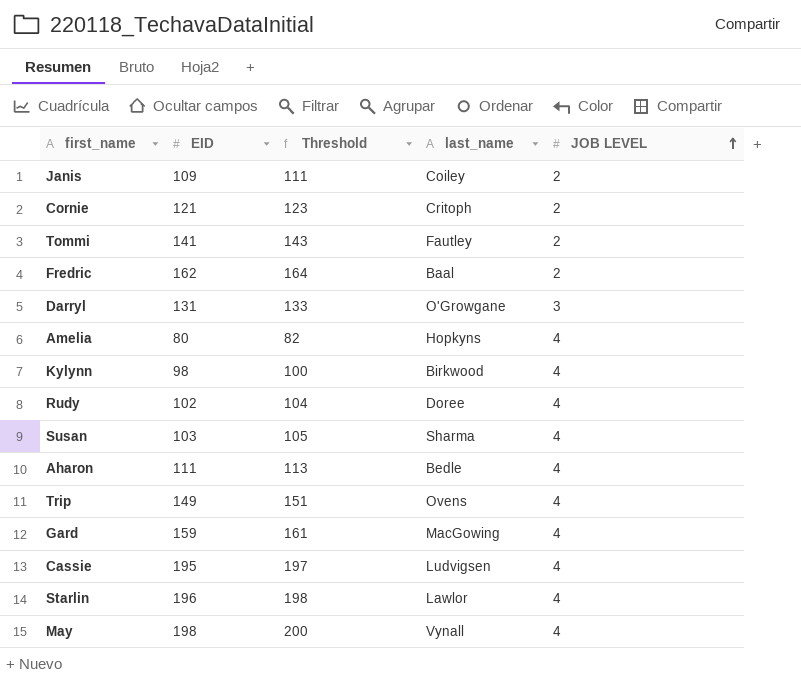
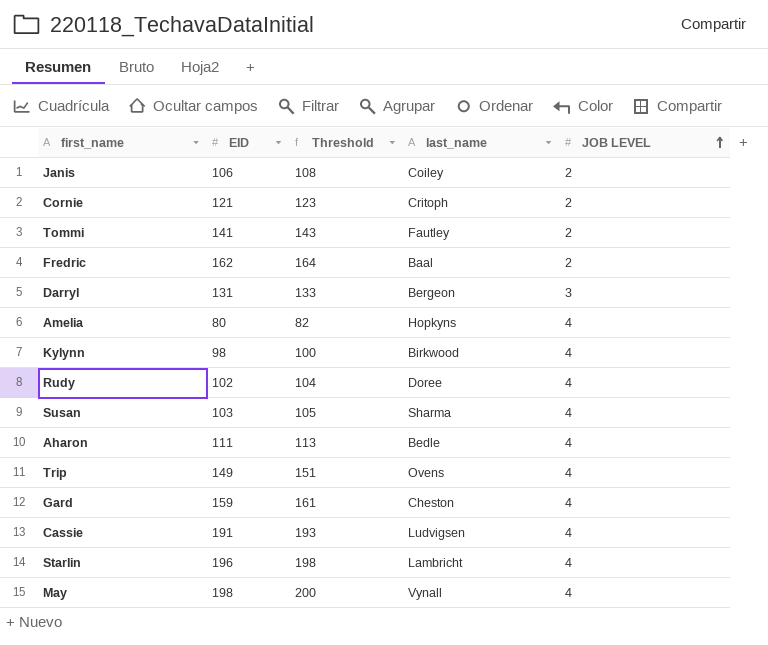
Janis | EID: 109 -> 106
Janis | Threshold: 111 -> 108
Darryl | last_name: O'Growgane -> Bergeon
Gard | last_name: MacGowing -> Cheston
Cassie | EID: 195 -> 191
Cassie | Threshold: 197 -> 193
Starlin | last_name: Lawlor -> Lambricht

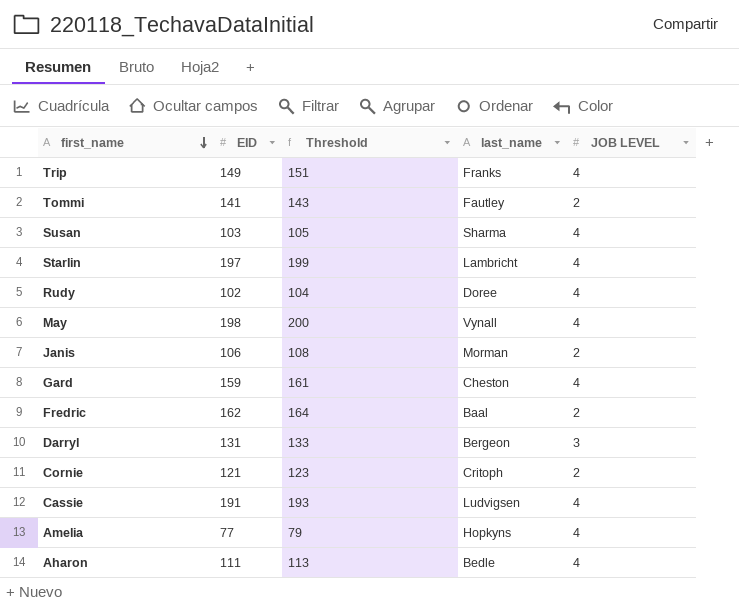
row order: JOB LEVEL ascending -> first_name descending
row Kylynn: 98 | 100 | Birkwood | 4 -> none
Trip | last_name: Ovens -> Franks
Starlin | EID: 196 -> 197
Starlin | Threshold: 198 -> 199
Janis | last_name: Coiley -> Morman
Amelia | EID: 80 -> 77
Amelia | Threshold: 82 -> 79

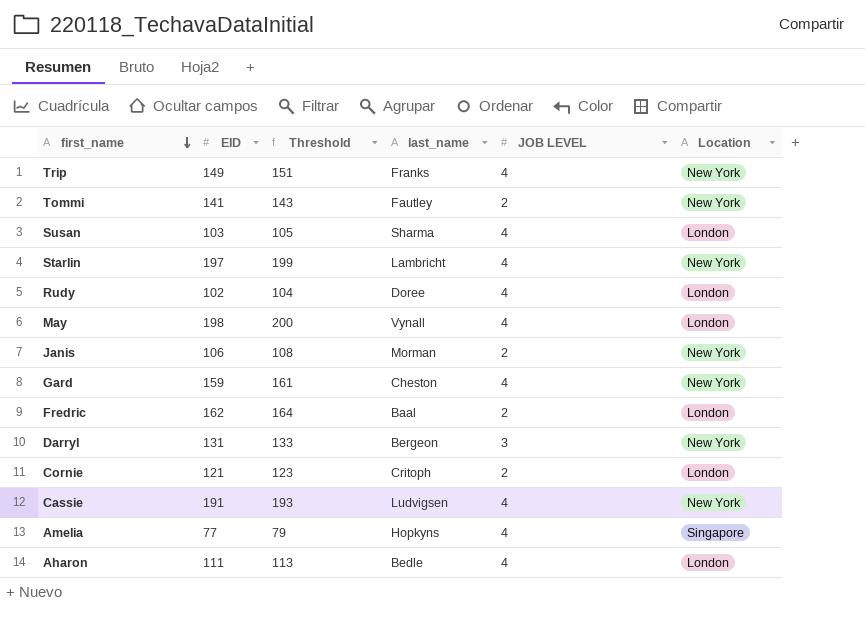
column Location | position: none -> 6

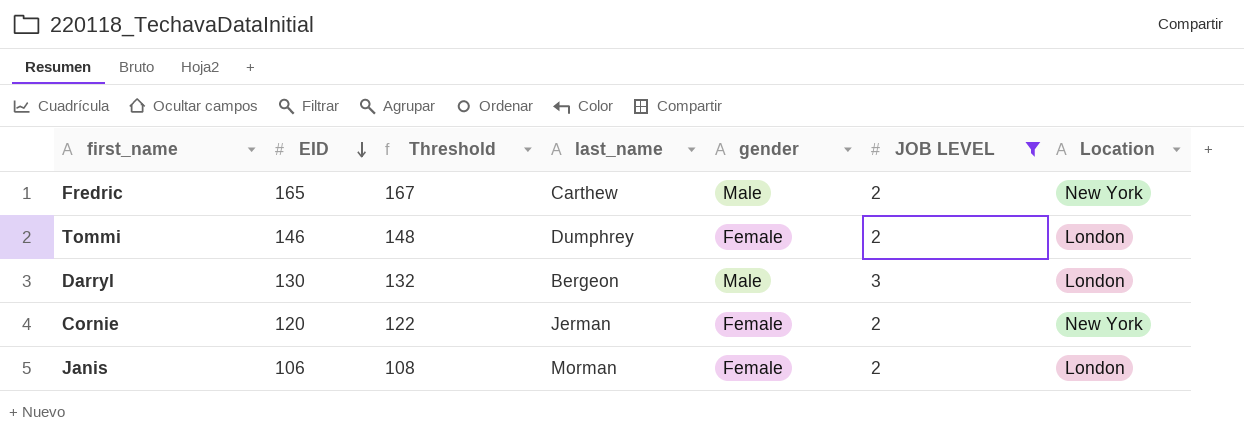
filter: none -> JOB LEVEL != 4
row order: first_name descending -> EID descending
column gender | position: none -> 5
Fredric | EID: 162 -> 165
Fredric | Threshold: 164 -> 167
Fredric | last_name: Baal -> Carthew
Fredric | Location: London -> New York
Tommi | EID: 141 -> 146
Tommi | Threshold: 143 -> 148
Tommi | last_name: Fautley -> Dumphrey
Tommi | Location: New York -> London
Darryl | EID: 131 -> 130
Darryl | Threshold: 133 -> 132
Darryl | Location: New York -> London
Cornie | EID: 121 -> 120
Cornie | Threshold: 123 -> 122
Cornie | last_name: Critoph -> Jerman
Cornie | Location: London -> New York
Janis | Location: New York -> London

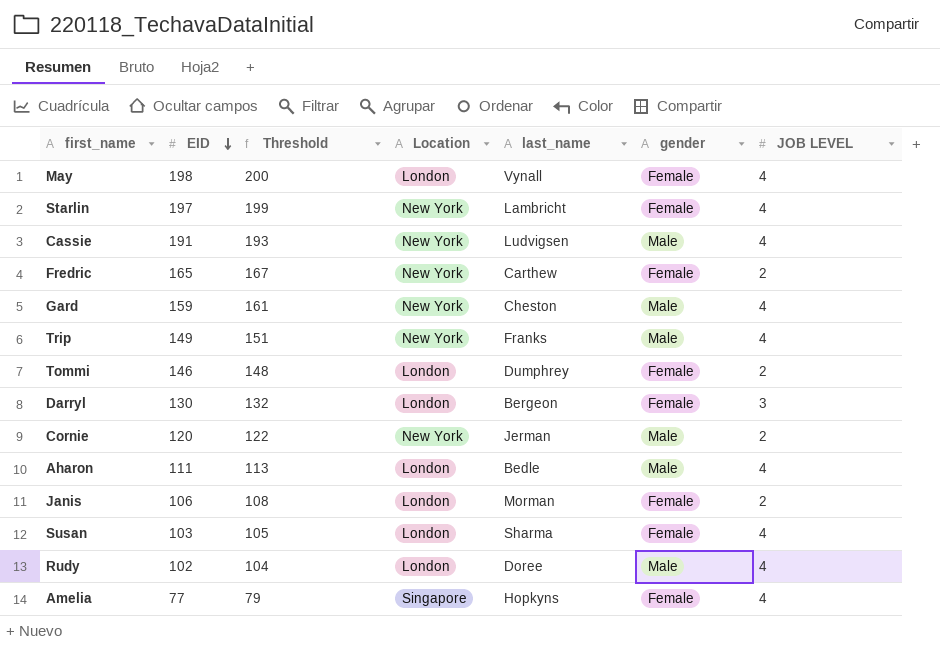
filter: JOB LEVEL != 4 -> none
column Location | position: 7 -> 4
Fredric | gender: Male -> Female
Darryl | gender: Male -> Female
Cornie | gender: Female -> Male

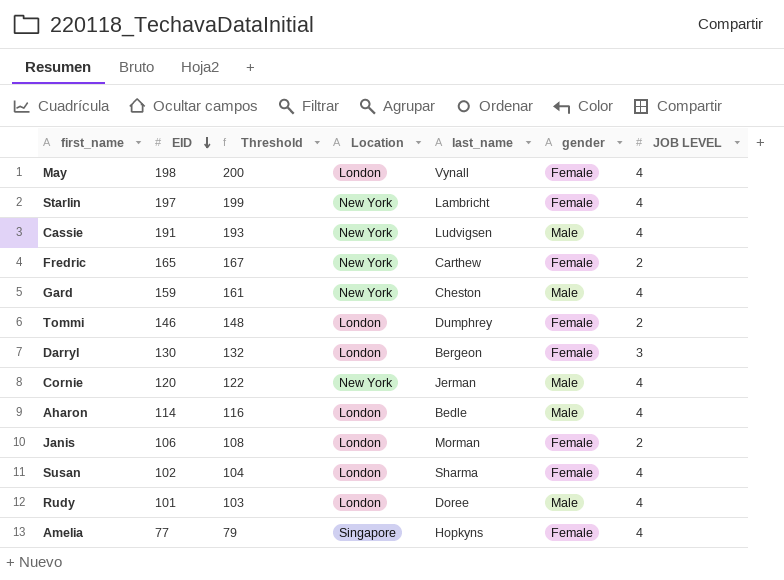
row Trip: 149 | 151 | New York | Franks | Male | 4 -> none
Cornie | JOB LEVEL: 2 -> 4
Aharon | EID: 111 -> 114
Aharon | Threshold: 113 -> 116
Susan | EID: 103 -> 102
Susan | Threshold: 105 -> 104
Rudy | EID: 102 -> 101
Rudy | Threshold: 104 -> 103

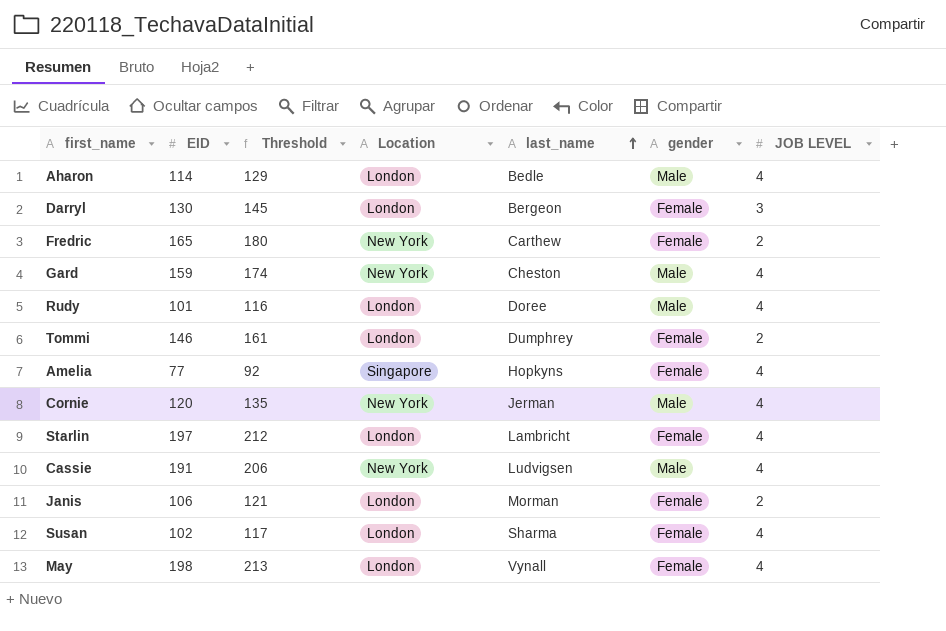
row order: EID descending -> last_name ascending
column Threshold | formula: [EID] + 2 -> [EID] + 15
Starlin | Location: New York -> London

